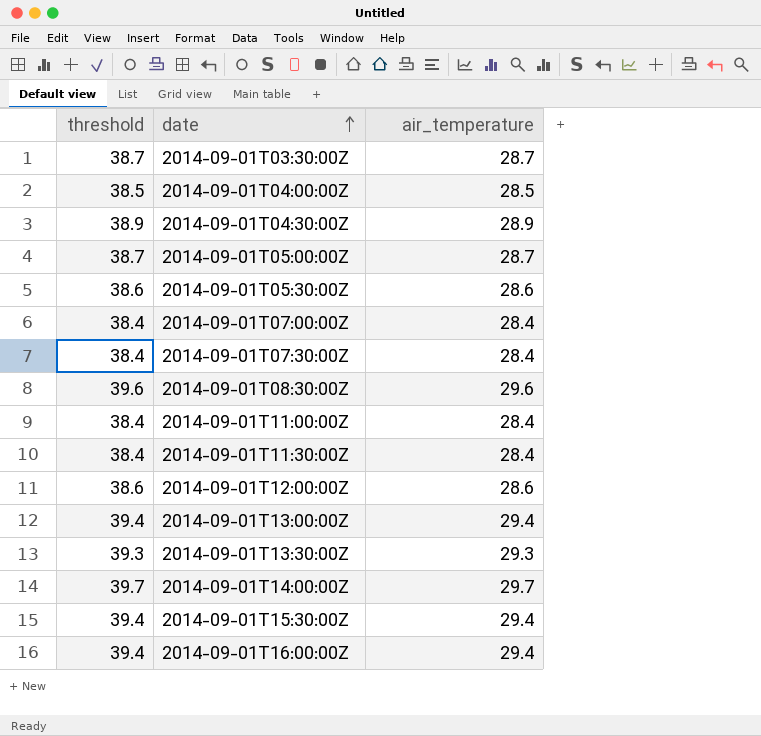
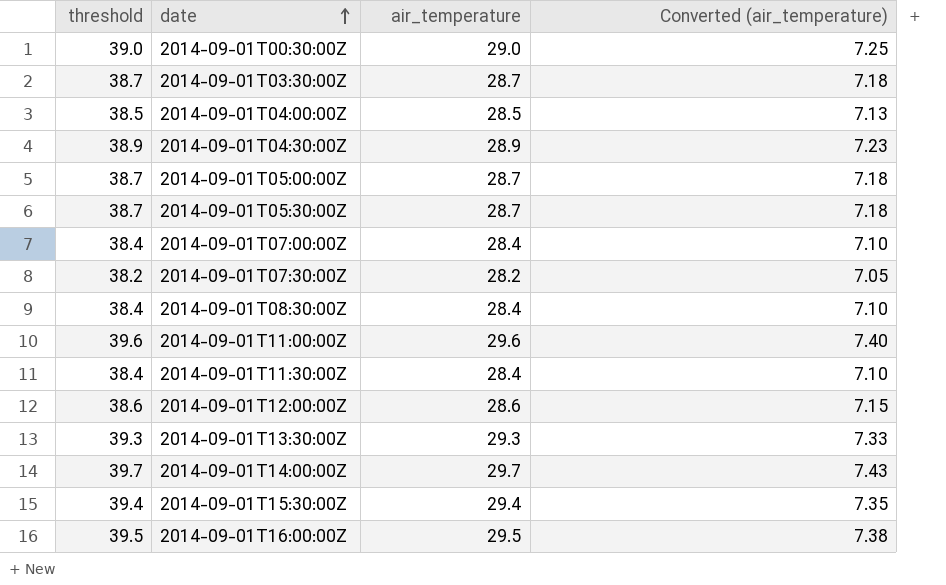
column Converted (air_temperature) | formula: none -> [air_temperature] * 0.25
row 2014-09-01T13:00:00Z: 39.4 | 29.4 -> none
row 2014-09-01T00:30:00Z: none -> 39.0 | 29.0 | 7.25
2014-09-01T05:30:00Z | threshold: 38.6 -> 38.7
2014-09-01T05:30:00Z | air_temperature: 28.6 -> 28.7
2014-09-01T07:30:00Z | threshold: 38.4 -> 38.2
2014-09-01T07:30:00Z | air_temperature: 28.4 -> 28.2
2014-09-01T08:30:00Z | threshold: 39.6 -> 38.4
2014-09-01T08:30:00Z | air_temperature: 29.6 -> 28.4
2014-09-01T11:00:00Z | threshold: 38.4 -> 39.6
2014-09-01T11:00:00Z | air_temperature: 28.4 -> 29.6
2014-09-01T16:00:00Z | threshold: 39.4 -> 39.5
2014-09-01T16:00:00Z | air_temperature: 29.4 -> 29.5

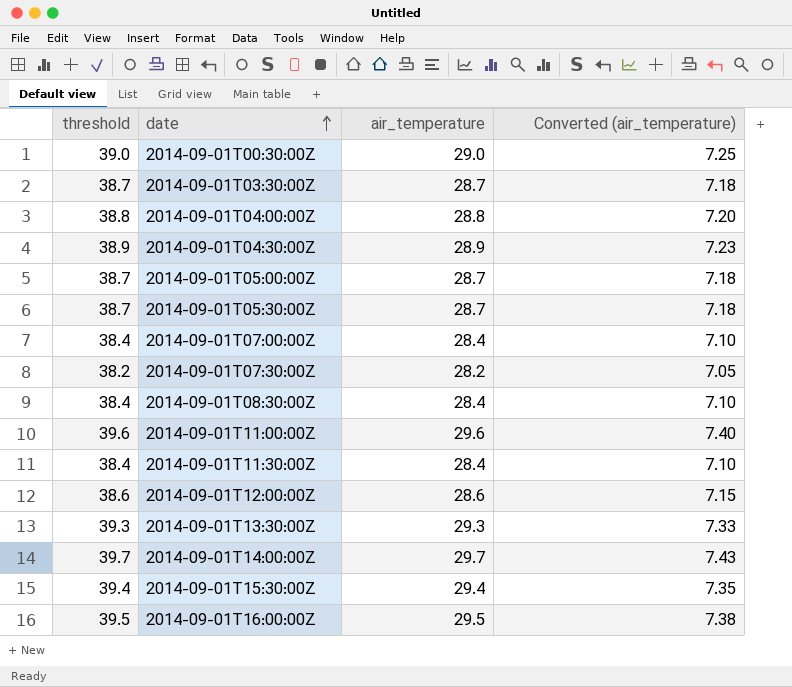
2014-09-01T04:00:00Z | threshold: 38.5 -> 38.8
2014-09-01T04:00:00Z | air_temperature: 28.5 -> 28.8
2014-09-01T04:00:00Z | Converted (air_temperature): 7.13 -> 7.20

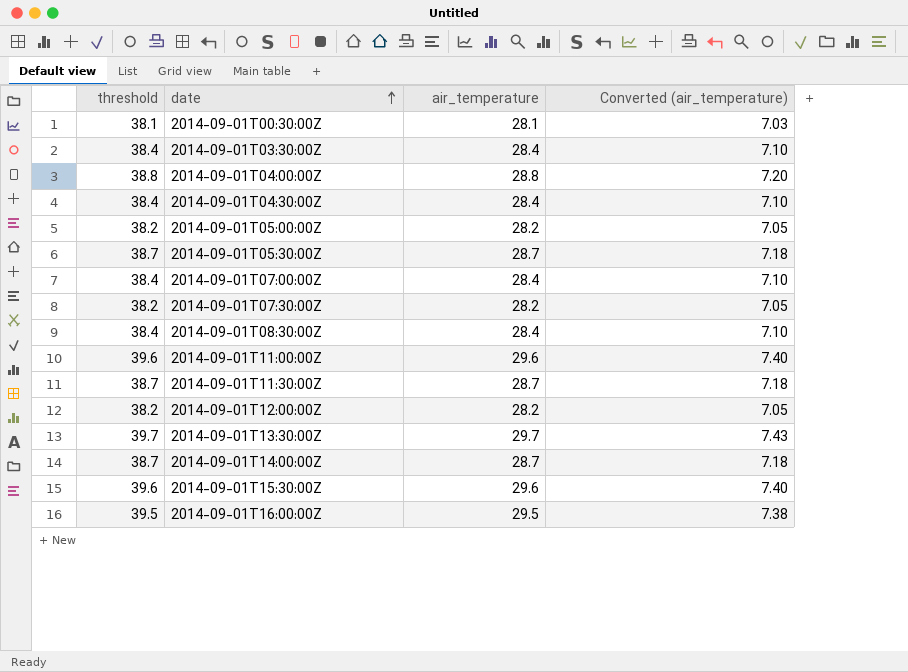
2014-09-01T00:30:00Z | threshold: 39.0 -> 38.1
2014-09-01T00:30:00Z | air_temperature: 29.0 -> 28.1
2014-09-01T00:30:00Z | Converted (air_temperature): 7.25 -> 7.03
2014-09-01T03:30:00Z | threshold: 38.7 -> 38.4
2014-09-01T03:30:00Z | air_temperature: 28.7 -> 28.4
2014-09-01T03:30:00Z | Converted (air_temperature): 7.18 -> 7.10
2014-09-01T04:30:00Z | threshold: 38.9 -> 38.4
2014-09-01T04:30:00Z | air_temperature: 28.9 -> 28.4
2014-09-01T04:30:00Z | Converted (air_temperature): 7.23 -> 7.10
2014-09-01T05:00:00Z | threshold: 38.7 -> 38.2
2014-09-01T05:00:00Z | air_temperature: 28.7 -> 28.2
2014-09-01T05:00:00Z | Converted (air_temperature): 7.18 -> 7.05
2014-09-01T11:30:00Z | threshold: 38.4 -> 38.7
2014-09-01T11:30:00Z | air_temperature: 28.4 -> 28.7
2014-09-01T11:30:00Z | Converted (air_temperature): 7.10 -> 7.18
2014-09-01T12:00:00Z | threshold: 38.6 -> 38.2
2014-09-01T12:00:00Z | air_temperature: 28.6 -> 28.2
2014-09-01T12:00:00Z | Converted (air_temperature): 7.15 -> 7.05
2014-09-01T13:30:00Z | threshold: 39.3 -> 39.7
2014-09-01T13:30:00Z | air_temperature: 29.3 -> 29.7
2014-09-01T13:30:00Z | Converted (air_temperature): 7.33 -> 7.43
2014-09-01T14:00:00Z | threshold: 39.7 -> 38.7
2014-09-01T14:00:00Z | air_temperature: 29.7 -> 28.7
2014-09-01T14:00:00Z | Converted (air_temperature): 7.43 -> 7.18
2014-09-01T15:30:00Z | threshold: 39.4 -> 39.6
2014-09-01T15:30:00Z | air_temperature: 29.4 -> 29.6
2014-09-01T15:30:00Z | Converted (air_temperature): 7.35 -> 7.40

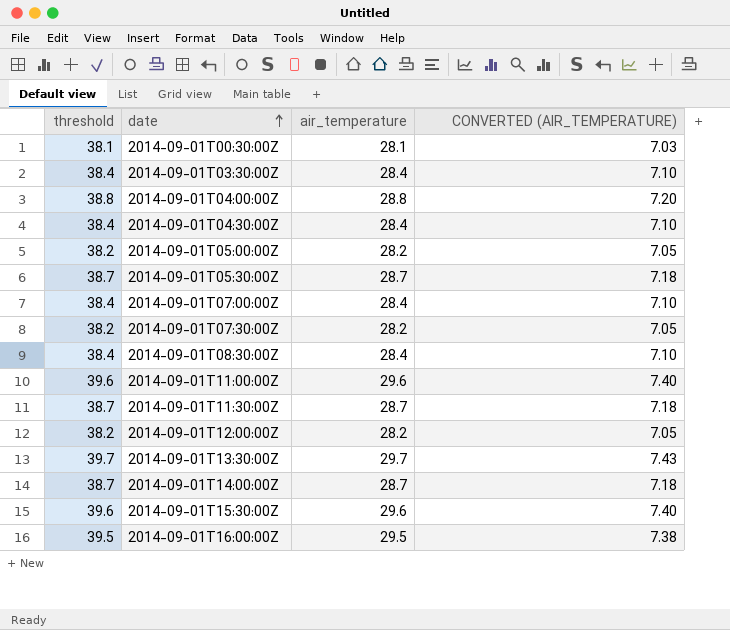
column name: Converted (air_temperature) -> CONVERTED (AIR_TEMPERATURE)

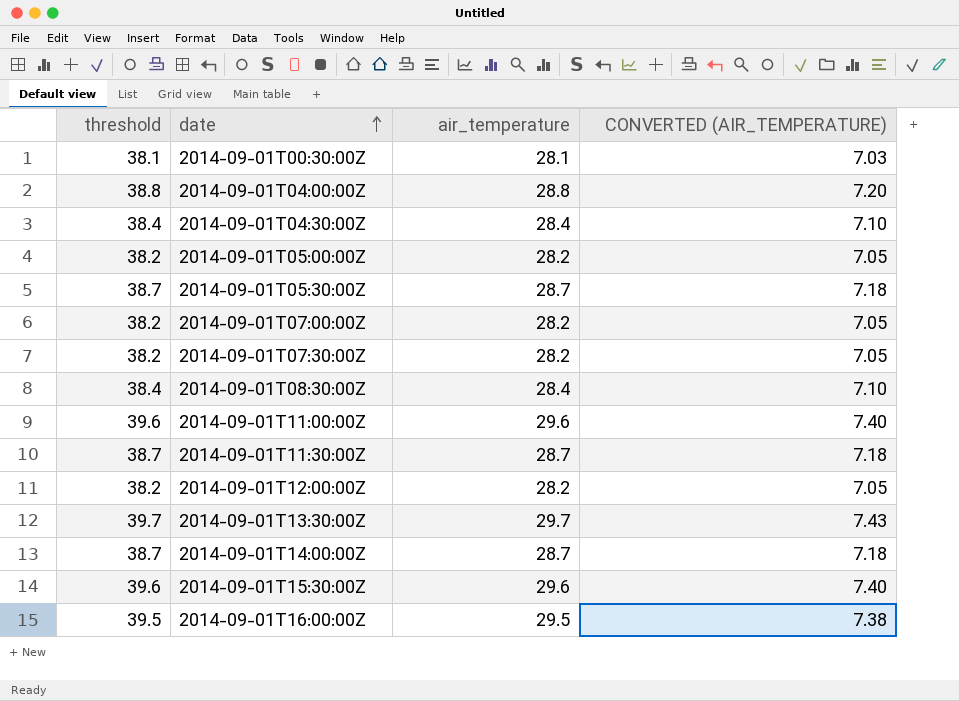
row 2014-09-01T03:30:00Z: 38.4 | 28.4 | 7.10 -> none
2014-09-01T07:00:00Z | threshold: 38.4 -> 38.2
2014-09-01T07:00:00Z | air_temperature: 28.4 -> 28.2
2014-09-01T07:00:00Z | CONVERTED (AIR_TEMPERATURE): 7.10 -> 7.05

